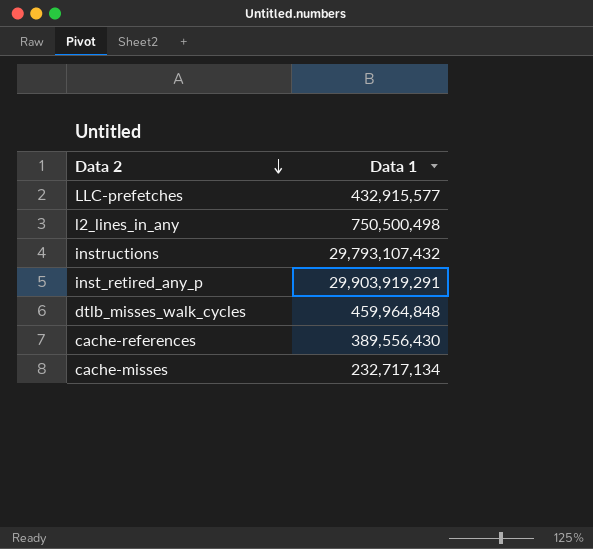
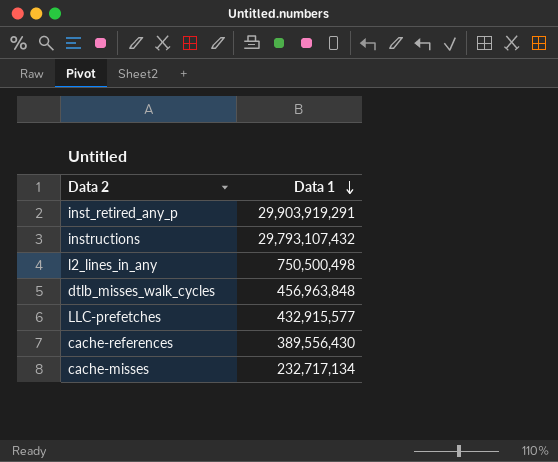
row order: Data 2 descending -> Data 1 descending
dtlb_misses_walk_cycles | Data 1: 459,964,848 -> 456,963,848

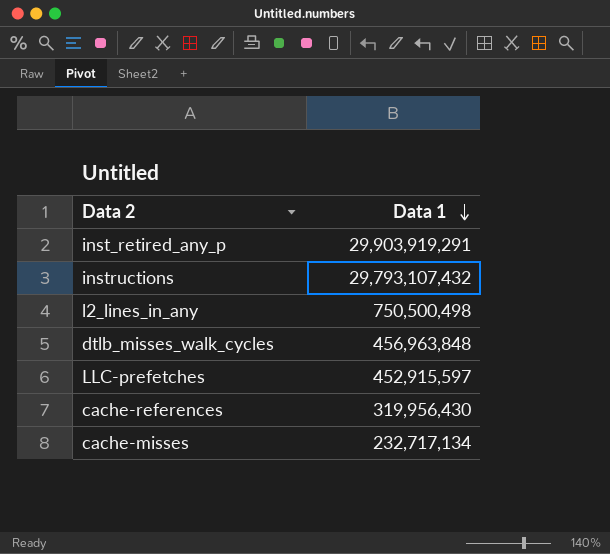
LLC-prefetches | Data 1: 432,915,577 -> 452,915,597
cache-references | Data 1: 389,556,430 -> 319,956,430

